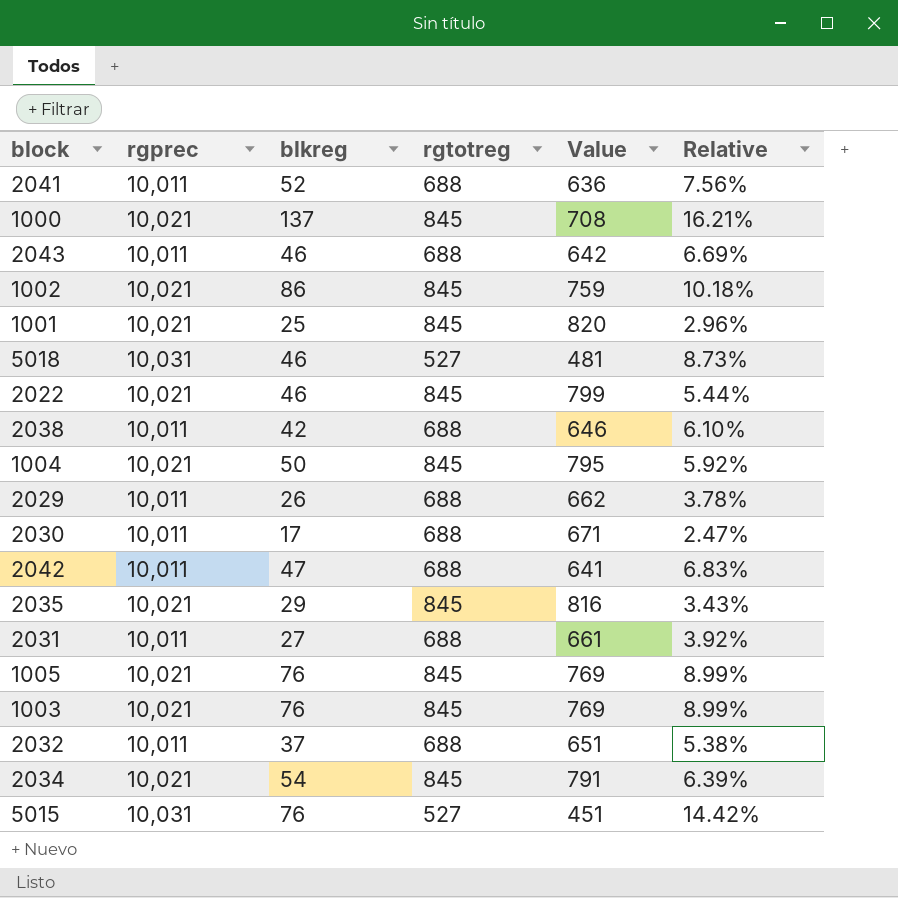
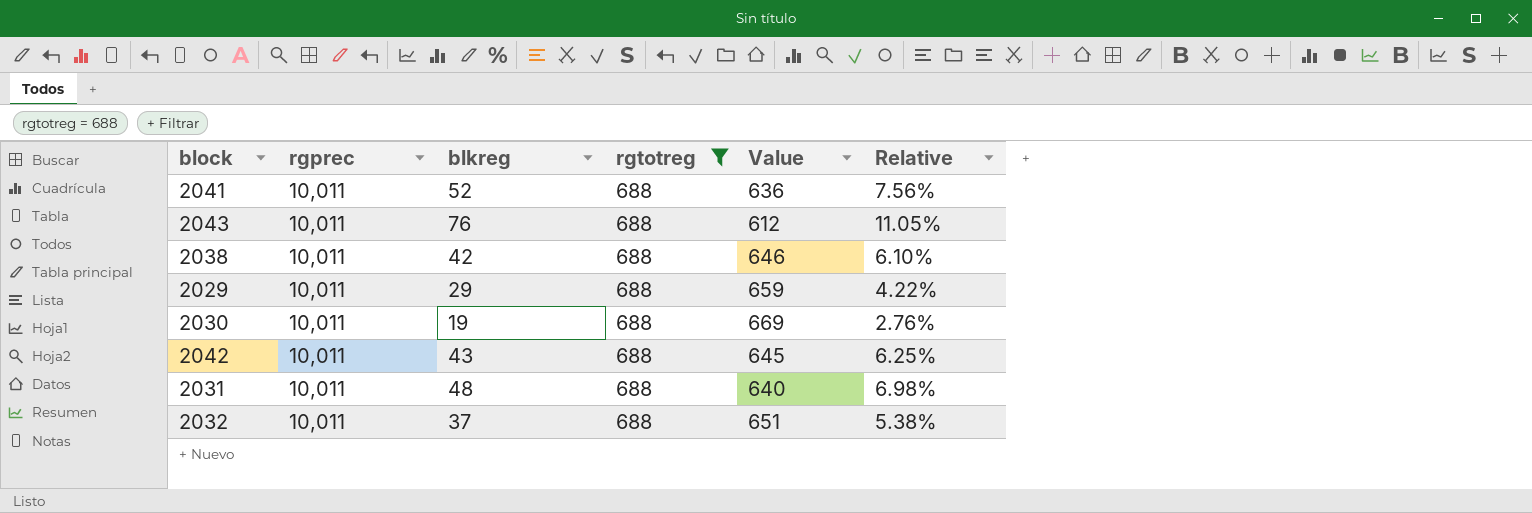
filter: none -> rgtotreg = 688
2043 | blkreg: 46 -> 76
2043 | Value: 642 -> 612
2043 | Relative: 6.69% -> 11.05%
2029 | blkreg: 26 -> 29
2029 | Value: 662 -> 659
2029 | Relative: 3.78% -> 4.22%
2030 | blkreg: 17 -> 19
2030 | Value: 671 -> 669
2030 | Relative: 2.47% -> 2.76%
2042 | blkreg: 47 -> 43
2042 | Value: 641 -> 645
2042 | Relative: 6.83% -> 6.25%
2031 | blkreg: 27 -> 48
2031 | Value: 661 -> 640
2031 | Relative: 3.92% -> 6.98%

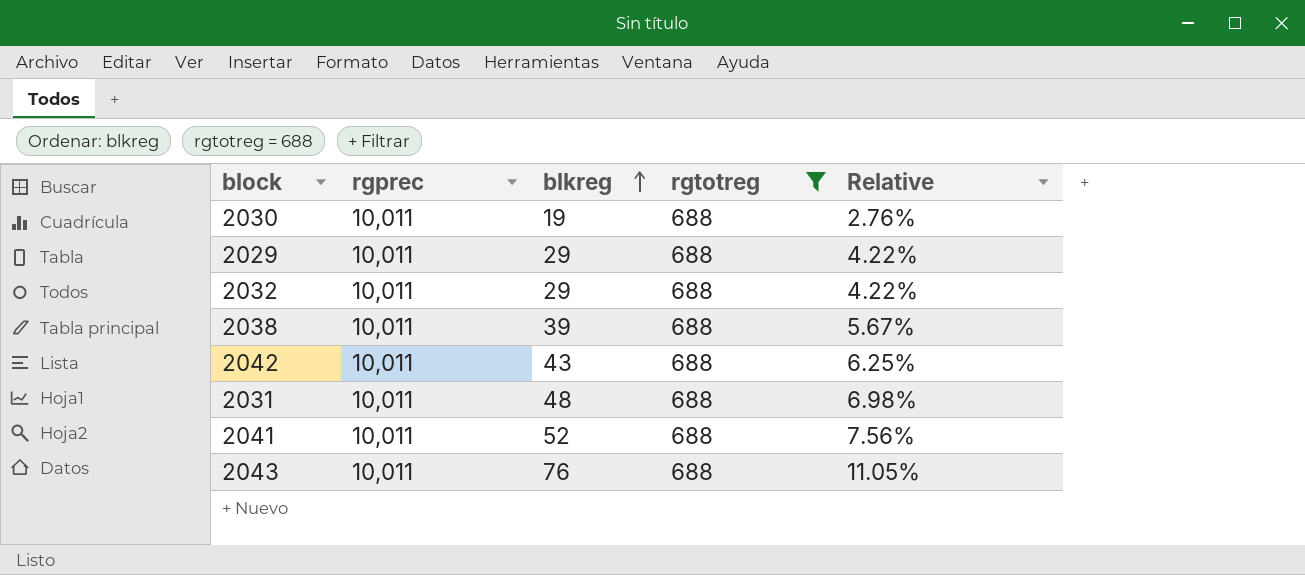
row order: none -> blkreg ascending
column Value | formula: [rgtotreg] - [blkreg] -> none
2032 | blkreg: 37 -> 29
2032 | Relative: 5.38% -> 4.22%
2038 | blkreg: 42 -> 39
2038 | Relative: 6.10% -> 5.67%

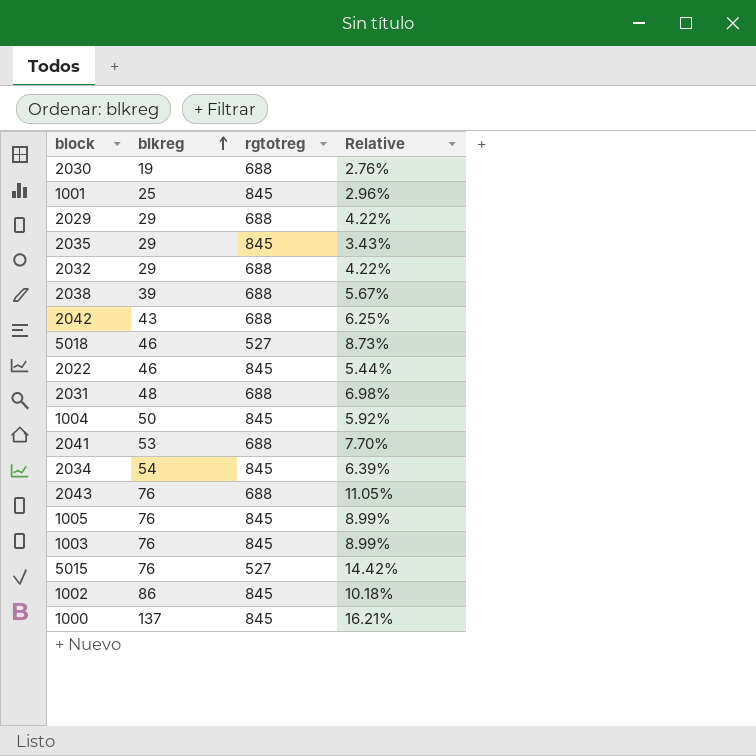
filter: rgtotreg = 688 -> none
column rgprec | position: 2 -> none
2041 | blkreg: 52 -> 53
2041 | Relative: 7.56% -> 7.70%

